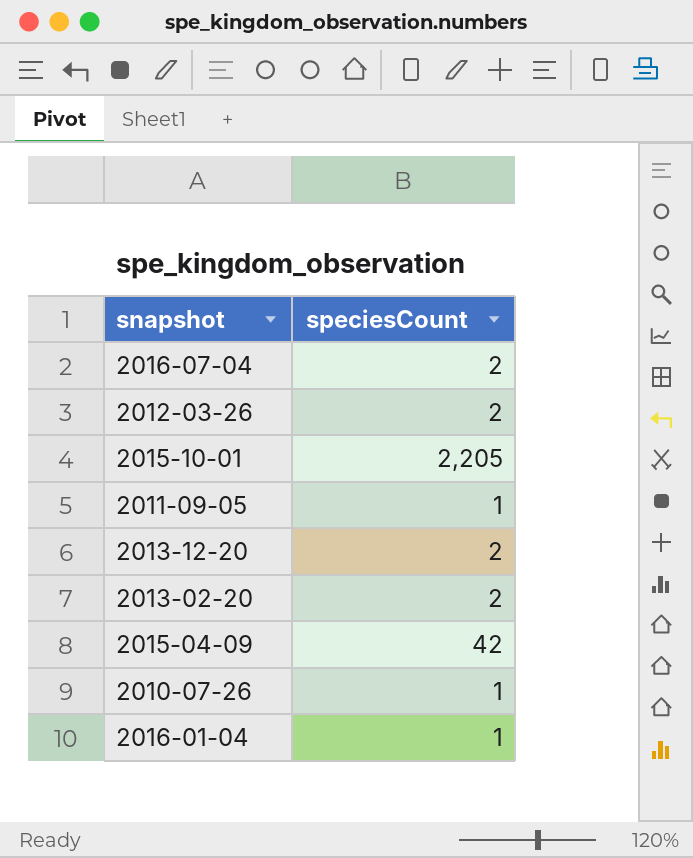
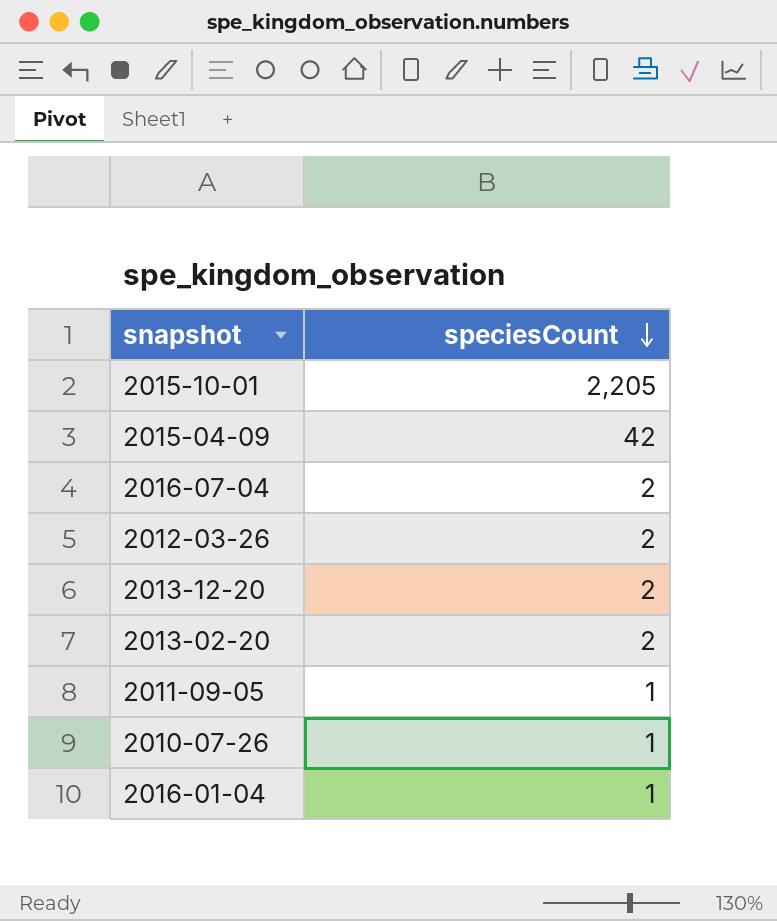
row order: none -> speciesCount descending

